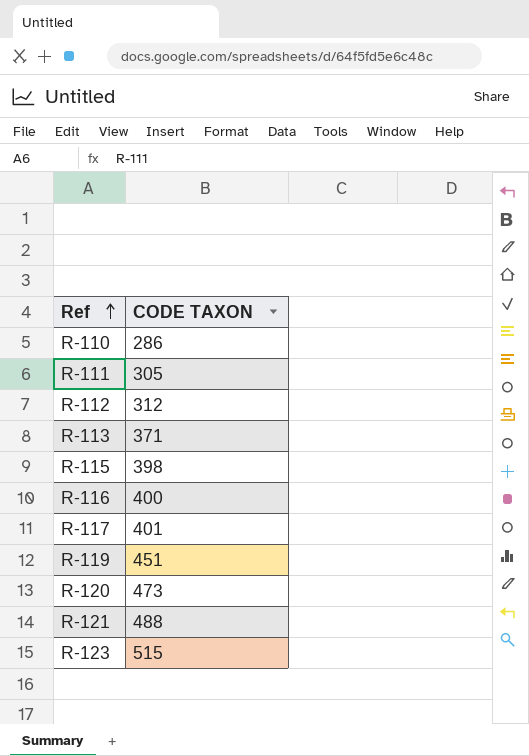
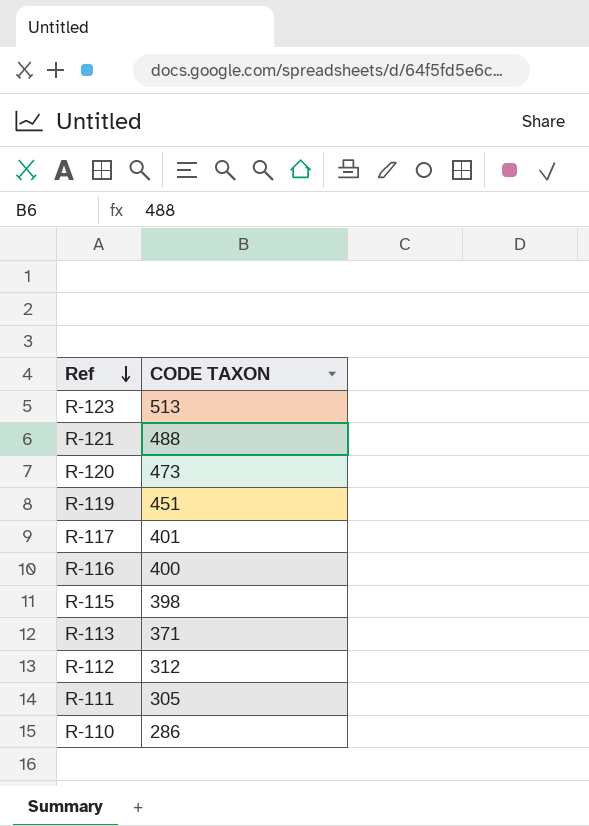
row order: Ref ascending -> Ref descending
R-123 | CODE TAXON: 515 -> 513

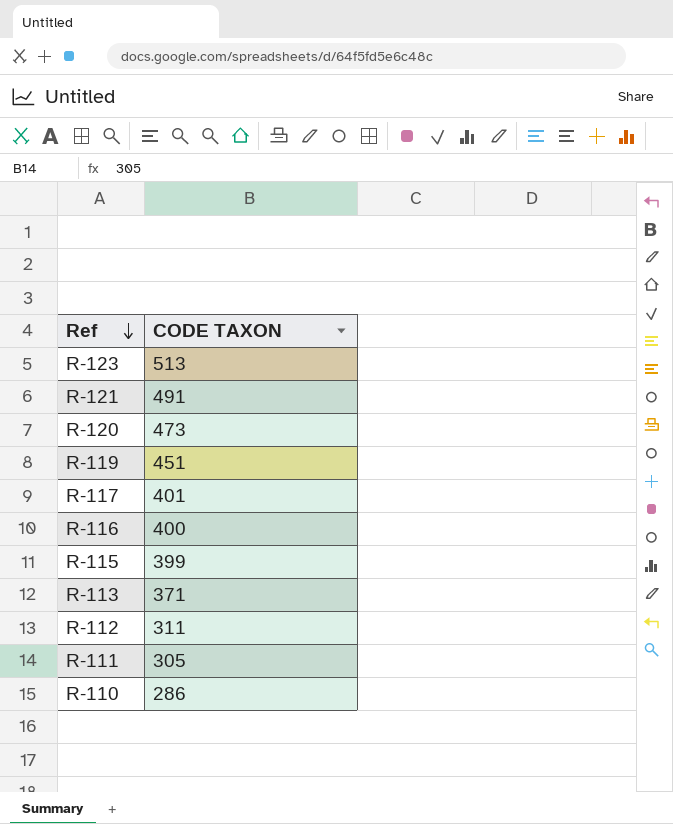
R-121 | CODE TAXON: 488 -> 491
R-115 | CODE TAXON: 398 -> 399
R-112 | CODE TAXON: 312 -> 311

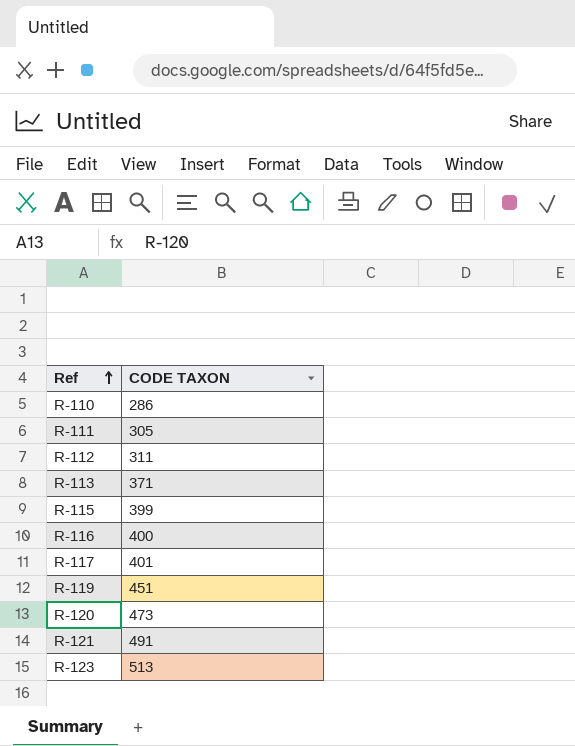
row order: Ref descending -> Ref ascending

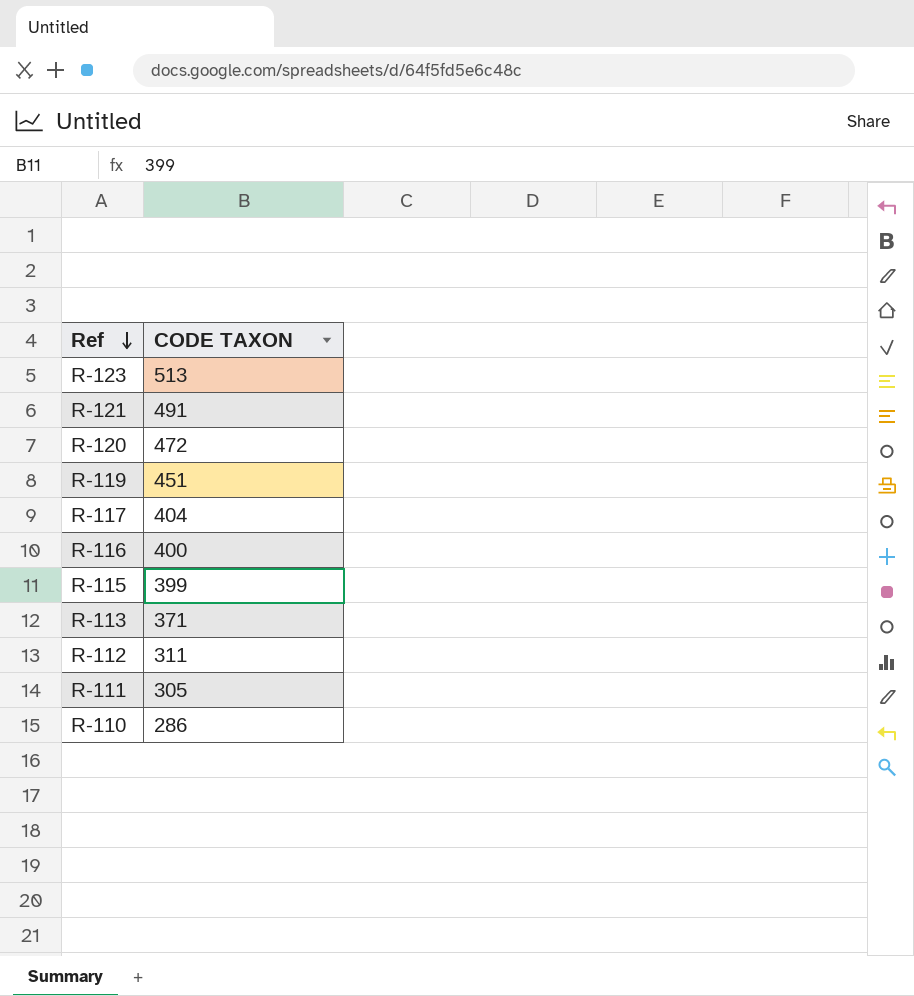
row order: Ref ascending -> Ref descending
R-120 | CODE TAXON: 473 -> 472
R-117 | CODE TAXON: 401 -> 404

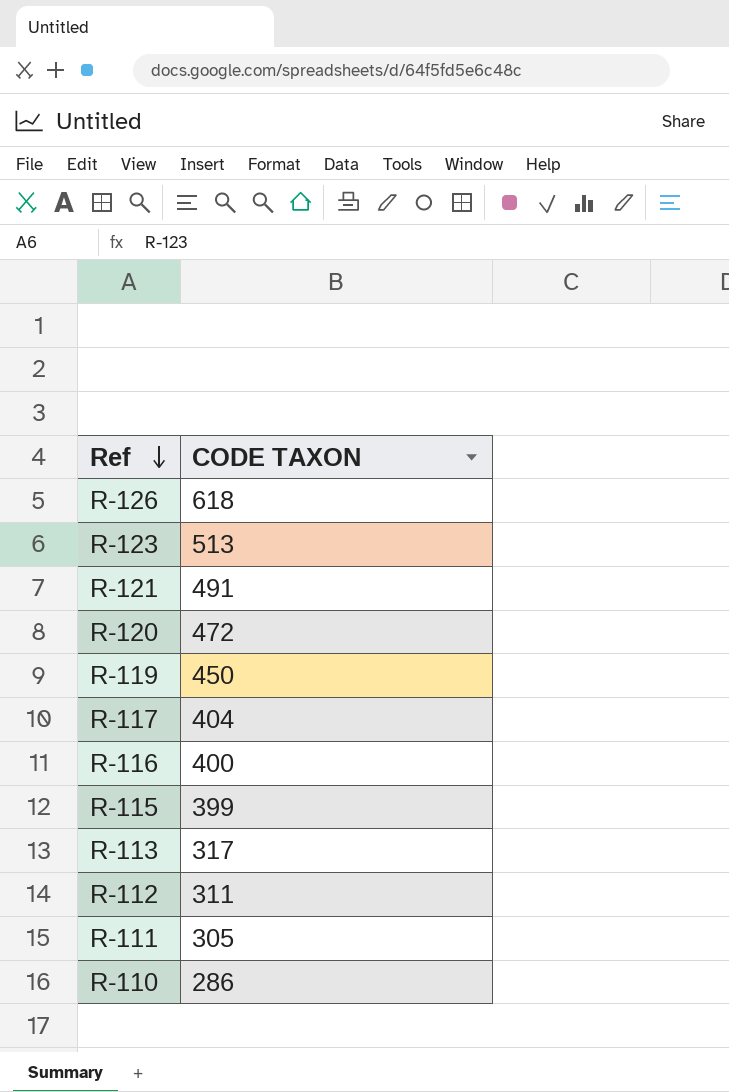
row R-126: none -> 618
R-119 | CODE TAXON: 451 -> 450
R-113 | CODE TAXON: 371 -> 317

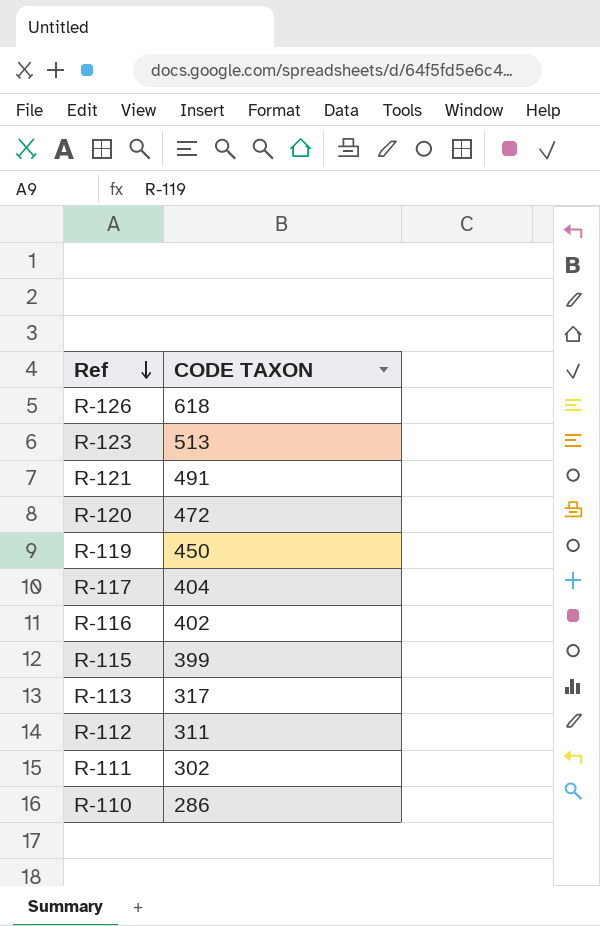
R-116 | CODE TAXON: 400 -> 402
R-111 | CODE TAXON: 305 -> 302

